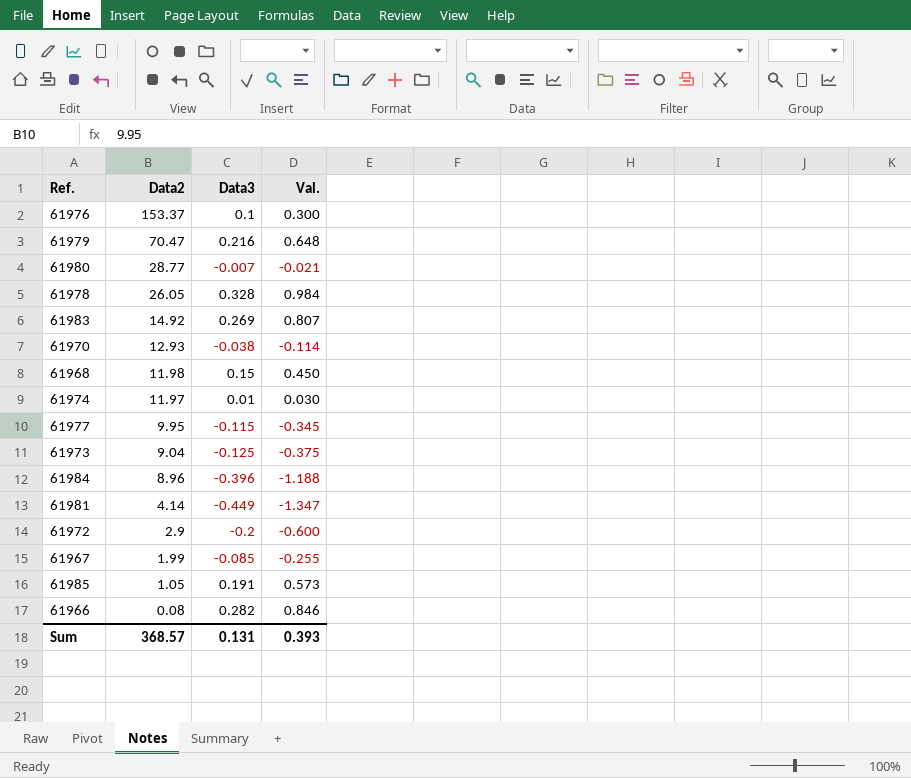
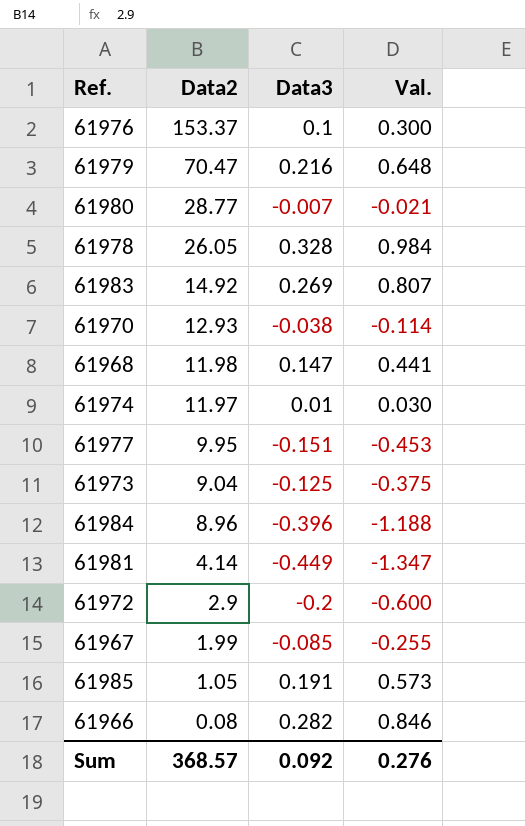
61968 | Data3: 0.15 -> 0.147
61968 | Val.: 0.450 -> 0.441
61977 | Data3: -0.115 -> -0.151
61977 | Val.: -0.345 -> -0.453
Sum | Data3: 0.131 -> 0.092
Sum | Val.: 0.393 -> 0.276

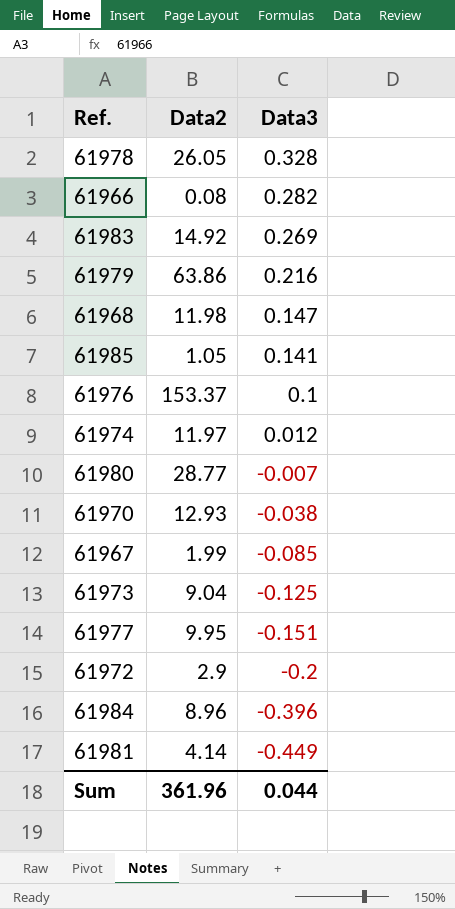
row order: Data2 descending -> Data3 descending
column Val. | formula: [Data3] * 3 -> none
61979 | Data2: 70.47 -> 63.86
61985 | Data3: 0.191 -> 0.141
61974 | Data3: 0.01 -> 0.012
Sum | Data2: 368.57 -> 361.96
Sum | Data3: 0.092 -> 0.044

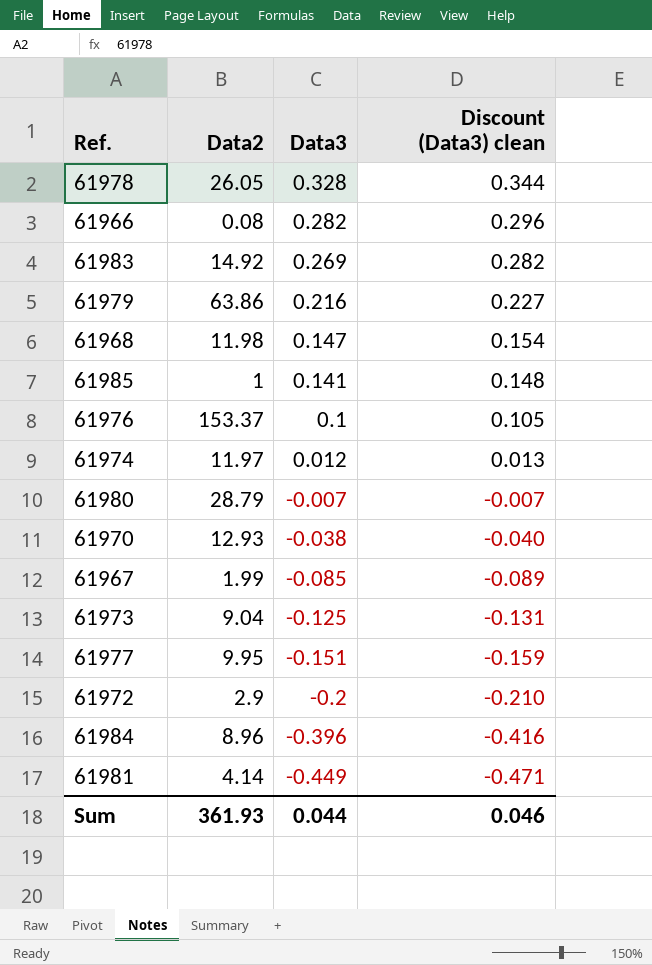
column Discount (Data3) clean | formula: none -> [Data3] * 1.05
61985 | Data2: 1.05 -> 1
61980 | Data2: 28.77 -> 28.79
Sum | Data2: 361.96 -> 361.93

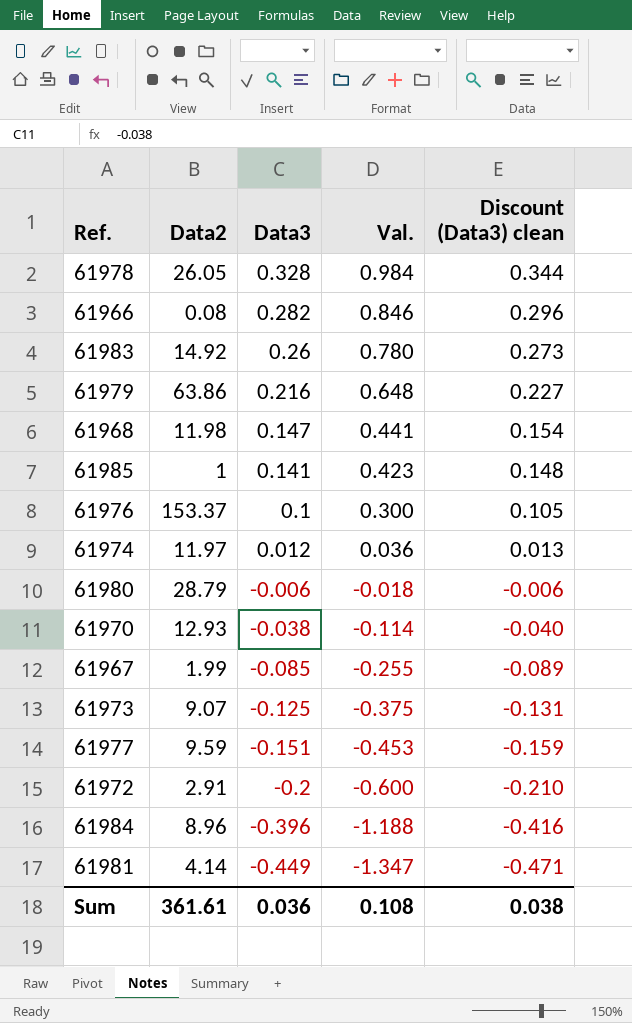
column Val. | formula: none -> [Data3] * 3
61983 | Data3: 0.269 -> 0.26
61983 | Discount (Data3) clean: 0.282 -> 0.273
61980 | Data3: -0.007 -> -0.006
61980 | Discount (Data3) clean: -0.007 -> -0.006
61973 | Data2: 9.04 -> 9.07
61977 | Data2: 9.95 -> 9.59
61972 | Data2: 2.9 -> 2.91
Sum | Data2: 361.93 -> 361.61
Sum | Data3: 0.044 -> 0.036
Sum | Discount (Data3) clean: 0.046 -> 0.038

